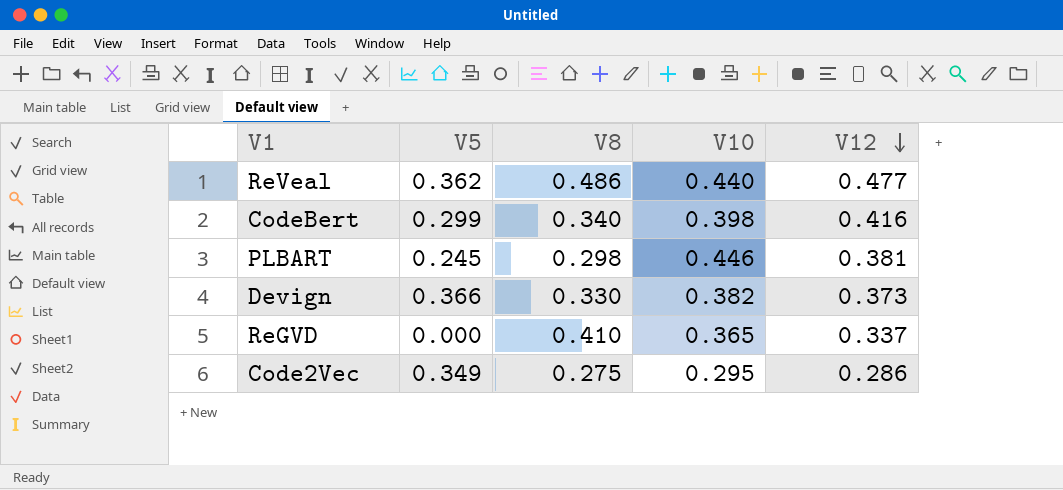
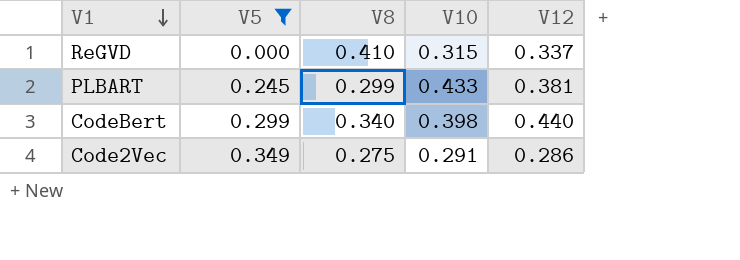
filter: none -> V5 <= 0.349
row order: V12 descending -> V1 descending
ReGVD | V10: 0.365 -> 0.315
PLBART | V8: 0.298 -> 0.299
PLBART | V10: 0.446 -> 0.433
CodeBert | V12: 0.416 -> 0.440
Code2Vec | V10: 0.295 -> 0.291

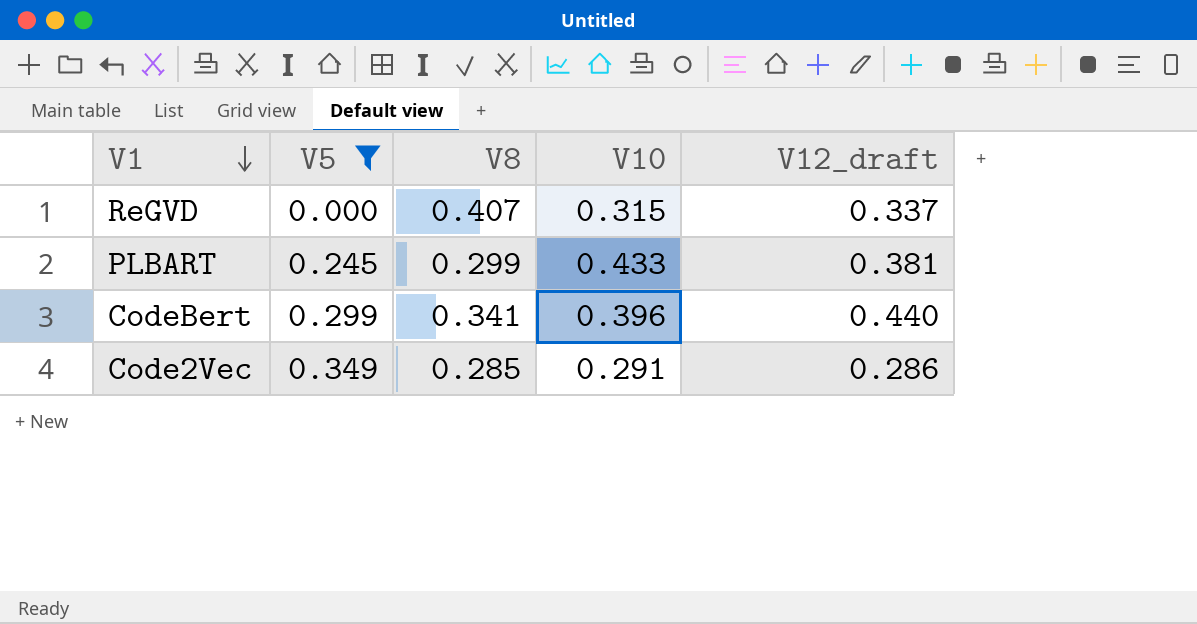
column name: V12 -> V12_draft
ReGVD | V8: 0.410 -> 0.407
CodeBert | V8: 0.340 -> 0.341
CodeBert | V10: 0.398 -> 0.396
Code2Vec | V8: 0.275 -> 0.285

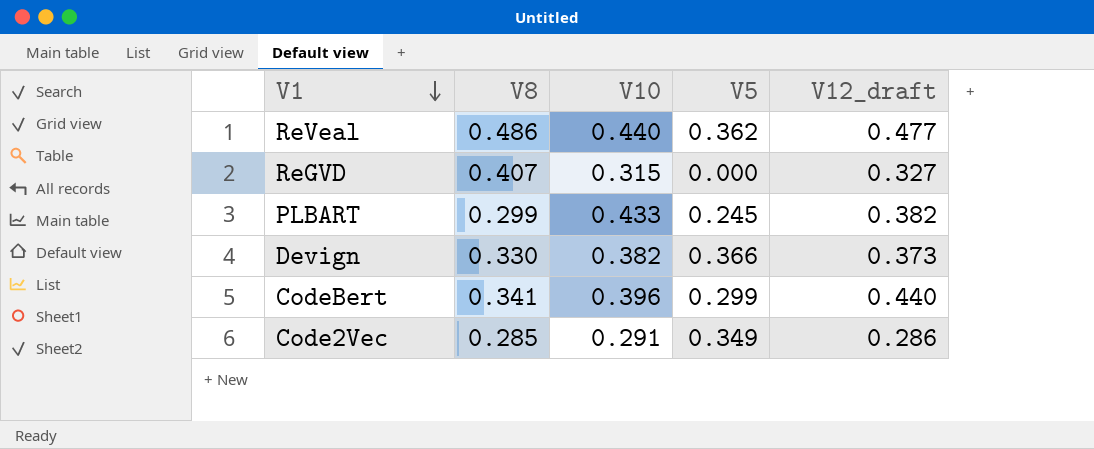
filter: V5 <= 0.349 -> none
column V5 | position: 2 -> 4
ReGVD | V12_draft: 0.337 -> 0.327
PLBART | V12_draft: 0.381 -> 0.382

